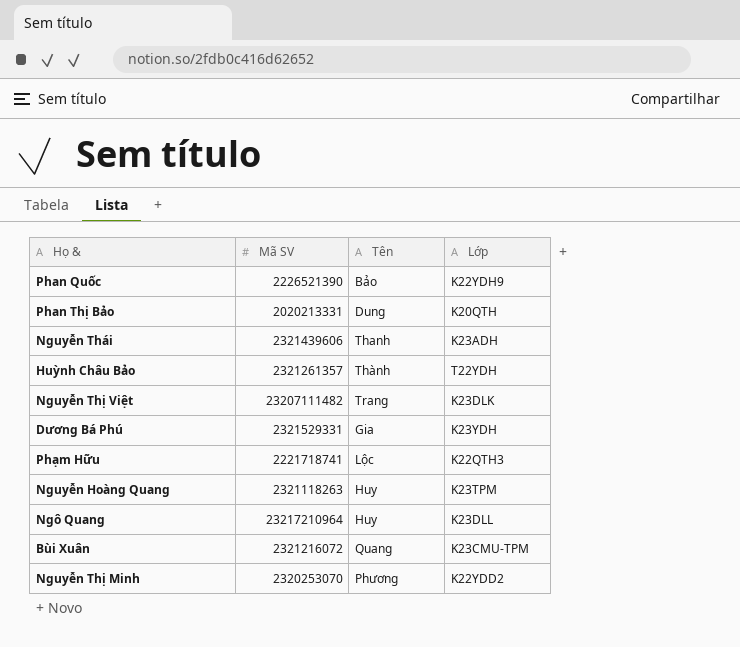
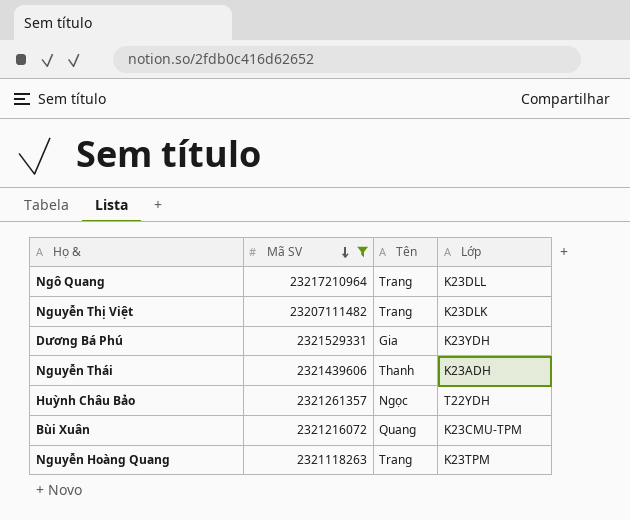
filter: none -> Mã SV >= 2321118263
row order: none -> Mã SV descending
Ngô Quang | Tên: Huy -> Trang
Huỳnh Châu Bảo | Tên: Thành -> Ngọc
Nguyễn Hoàng Quang | Tên: Huy -> Trang

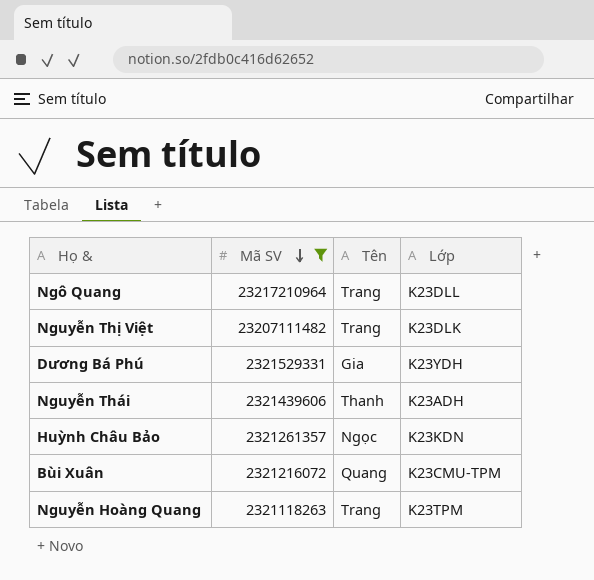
Huỳnh Châu Bảo | Lớp: T22YDH -> K23KDN

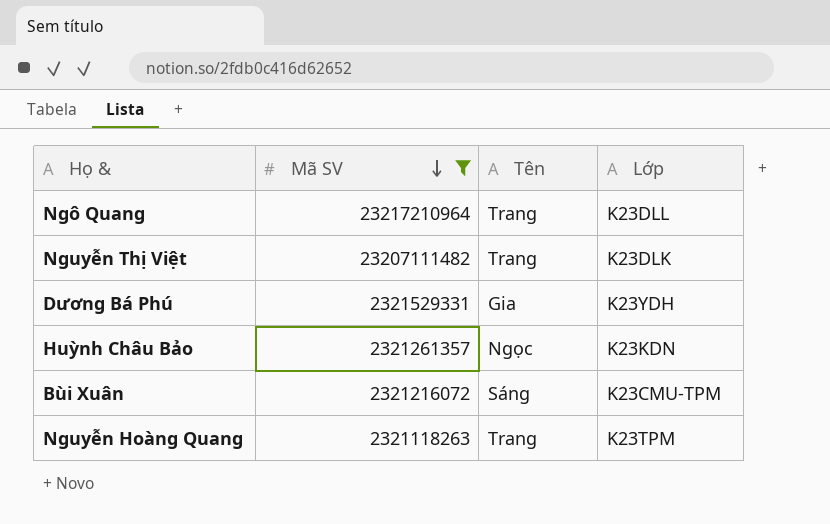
row Nguyễn Thái: 2321439606 | Thanh | K23ADH -> none
Bùi Xuân | Tên: Quang -> Sáng

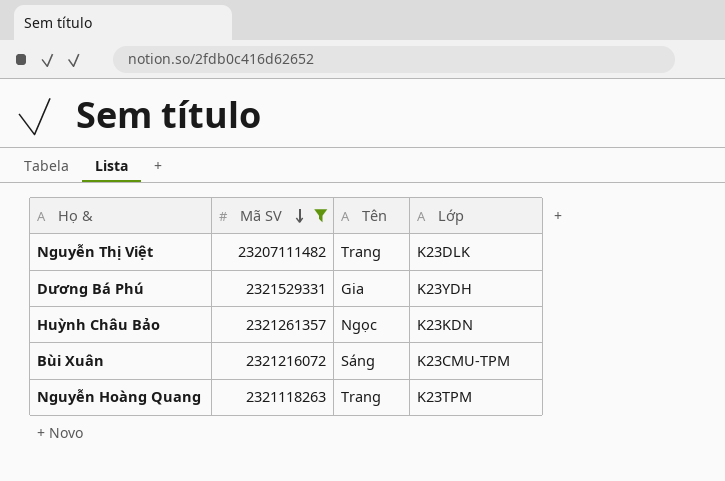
row Ngô Quang: 23217210964 | Trang | K23DLL -> none

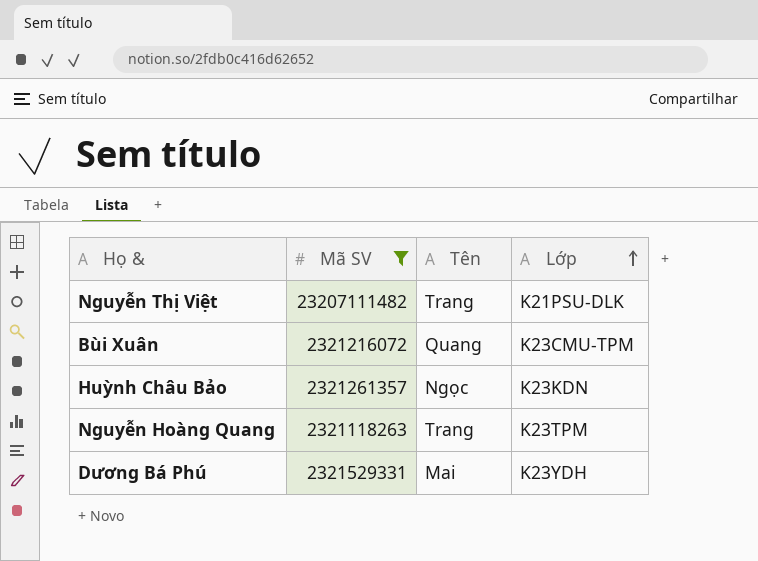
row order: Mã SV descending -> Lớp ascending
Nguyễn Thị Việt | Lớp: K23DLK -> K21PSU-DLK
Bùi Xuân | Tên: Sáng -> Quang
Dương Bá Phú | Tên: Gia -> Mai

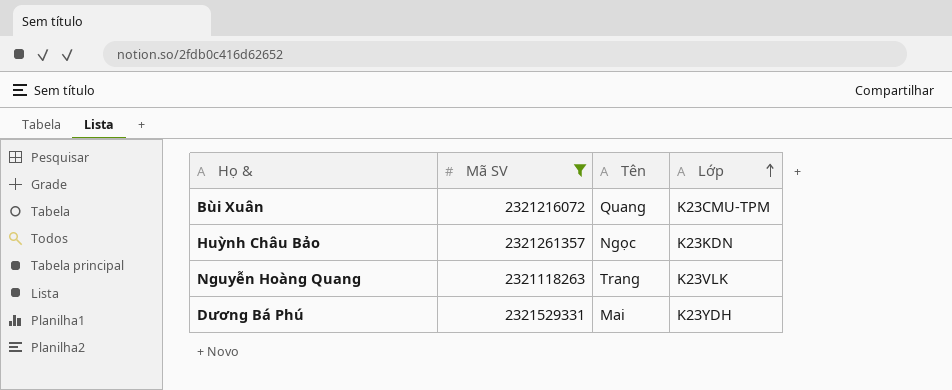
row Nguyễn Thị Việt: 23207111482 | Trang | K21PSU-DLK -> none
Nguyễn Hoàng Quang | Lớp: K23TPM -> K23VLK

